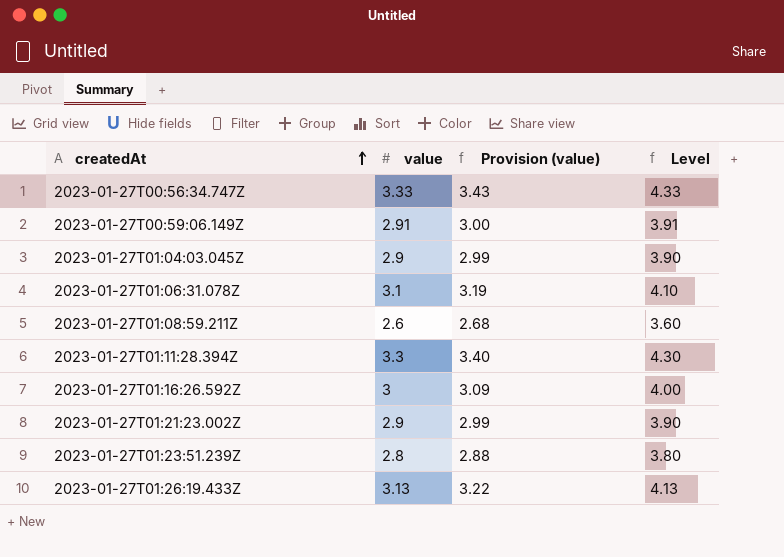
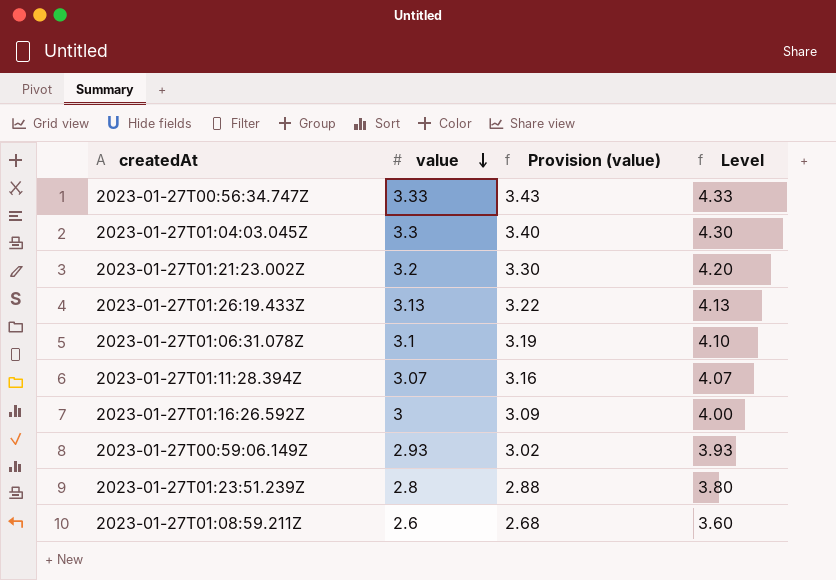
row order: createdAt ascending -> value descending
2023-01-27T01:04:03.045Z | value: 2.9 -> 3.3
2023-01-27T01:04:03.045Z | Provision (value): 2.99 -> 3.40
2023-01-27T01:04:03.045Z | Level: 3.90 -> 4.30
2023-01-27T01:21:23.002Z | value: 2.9 -> 3.2
2023-01-27T01:21:23.002Z | Provision (value): 2.99 -> 3.30
2023-01-27T01:21:23.002Z | Level: 3.90 -> 4.20
2023-01-27T01:11:28.394Z | value: 3.3 -> 3.07
2023-01-27T01:11:28.394Z | Provision (value): 3.40 -> 3.16
2023-01-27T01:11:28.394Z | Level: 4.30 -> 4.07
2023-01-27T00:59:06.149Z | value: 2.91 -> 2.93
2023-01-27T00:59:06.149Z | Provision (value): 3.00 -> 3.02
2023-01-27T00:59:06.149Z | Level: 3.91 -> 3.93

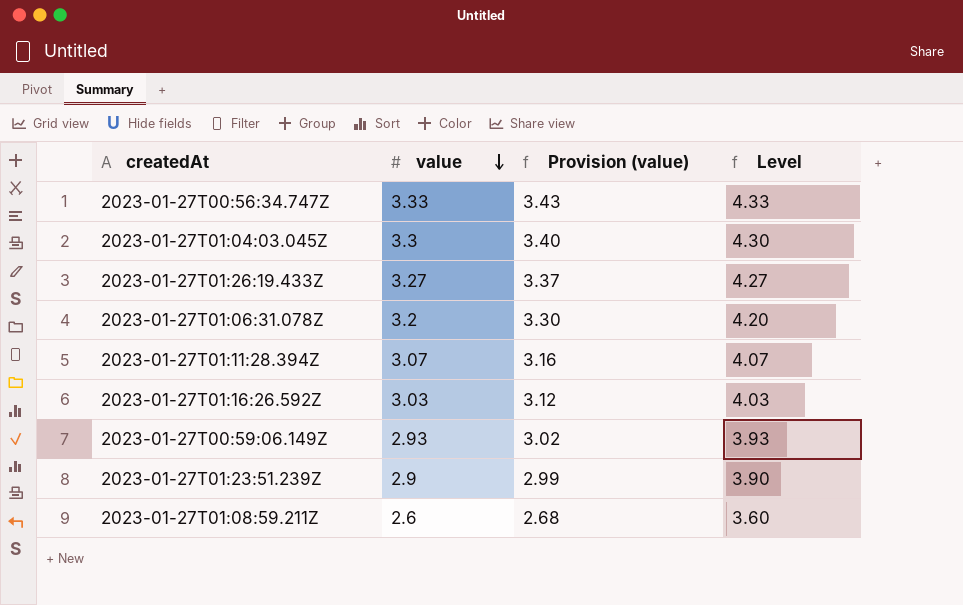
row 2023-01-27T01:21:23.002Z: 3.2 | 3.30 | 4.20 -> none
2023-01-27T01:26:19.433Z | value: 3.13 -> 3.27
2023-01-27T01:26:19.433Z | Provision (value): 3.22 -> 3.37
2023-01-27T01:26:19.433Z | Level: 4.13 -> 4.27
2023-01-27T01:06:31.078Z | value: 3.1 -> 3.2
2023-01-27T01:06:31.078Z | Provision (value): 3.19 -> 3.30
2023-01-27T01:06:31.078Z | Level: 4.10 -> 4.20
2023-01-27T01:16:26.592Z | value: 3 -> 3.03
2023-01-27T01:16:26.592Z | Provision (value): 3.09 -> 3.12
2023-01-27T01:16:26.592Z | Level: 4.00 -> 4.03
2023-01-27T01:23:51.239Z | value: 2.8 -> 2.9
2023-01-27T01:23:51.239Z | Provision (value): 2.88 -> 2.99
2023-01-27T01:23:51.239Z | Level: 3.80 -> 3.90

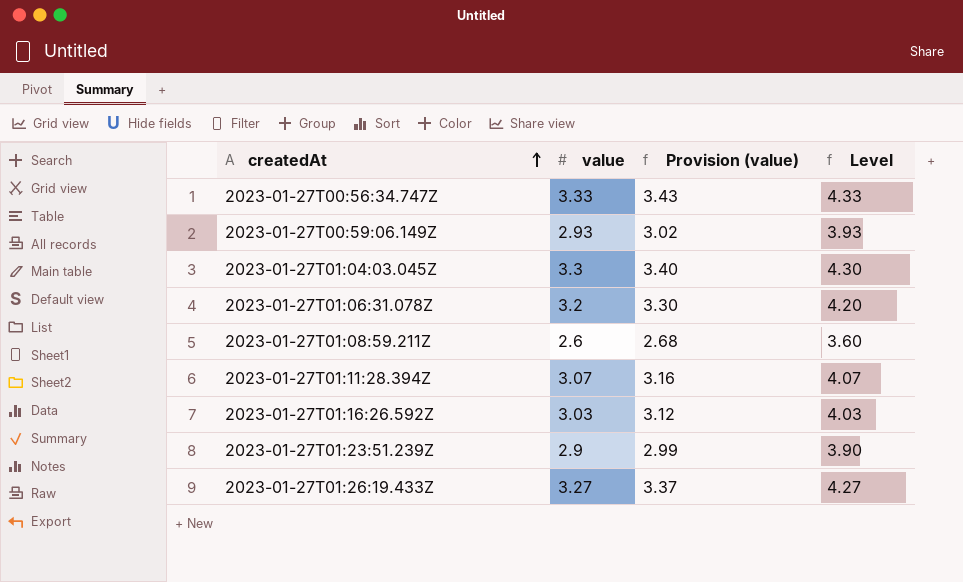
row order: value descending -> createdAt ascending

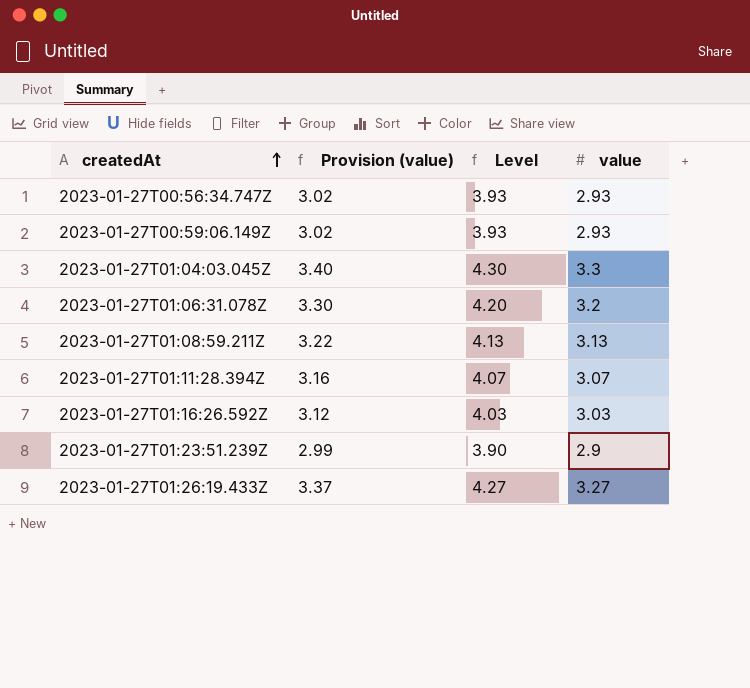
column value | position: 2 -> 4
2023-01-27T00:56:34.747Z | Provision (value): 3.43 -> 3.02
2023-01-27T00:56:34.747Z | Level: 4.33 -> 3.93
2023-01-27T00:56:34.747Z | value: 3.33 -> 2.93
2023-01-27T01:08:59.211Z | Provision (value): 2.68 -> 3.22
2023-01-27T01:08:59.211Z | Level: 3.60 -> 4.13
2023-01-27T01:08:59.211Z | value: 2.6 -> 3.13

